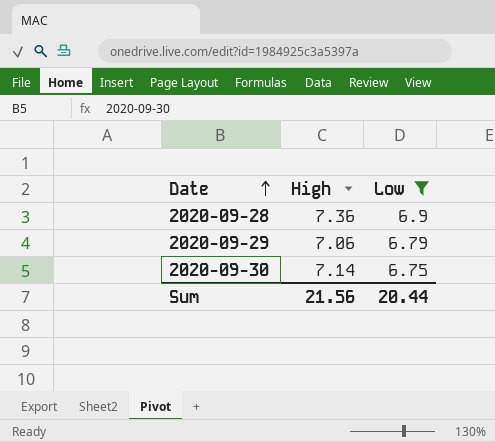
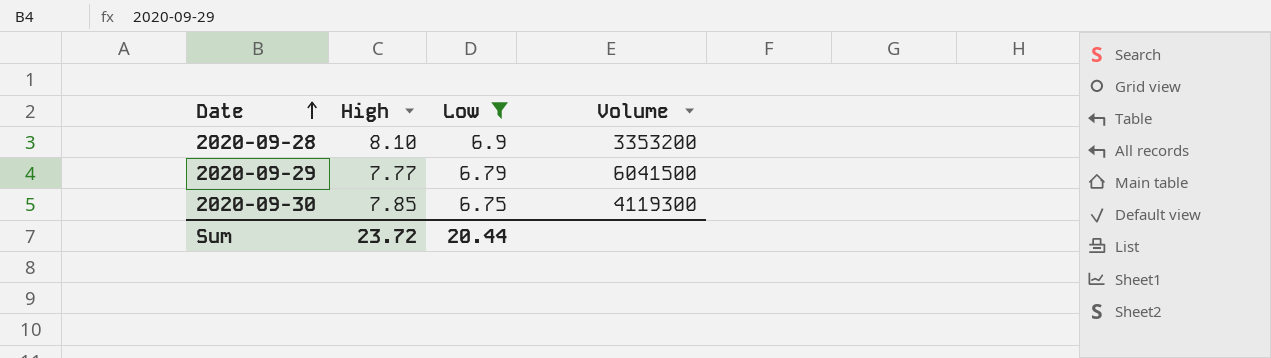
column Volume | position: none -> 4
2020-09-28 | High: 7.36 -> 8.10
2020-09-29 | High: 7.06 -> 7.77
2020-09-30 | High: 7.14 -> 7.85
Sum | High: 21.56 -> 23.72

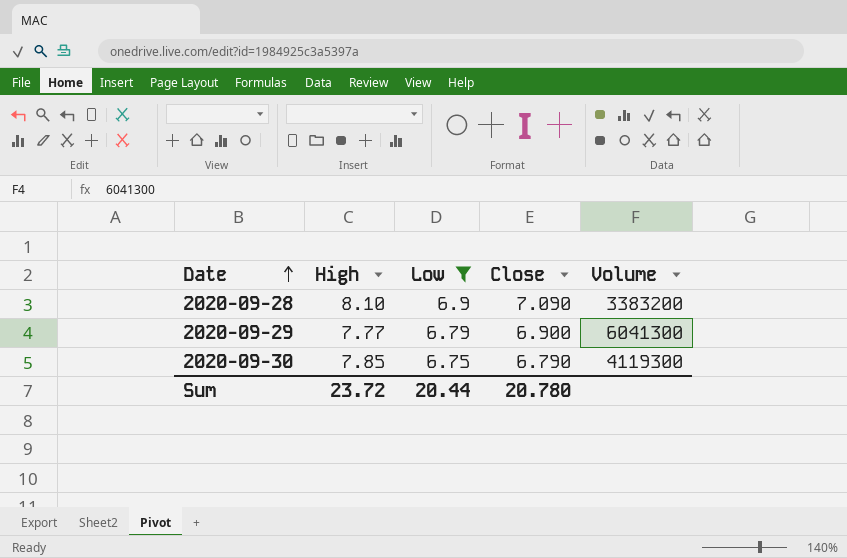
column Close | position: none -> 4
2020-09-28 | Volume: 3353200 -> 3383200
2020-09-29 | Volume: 6041500 -> 6041300

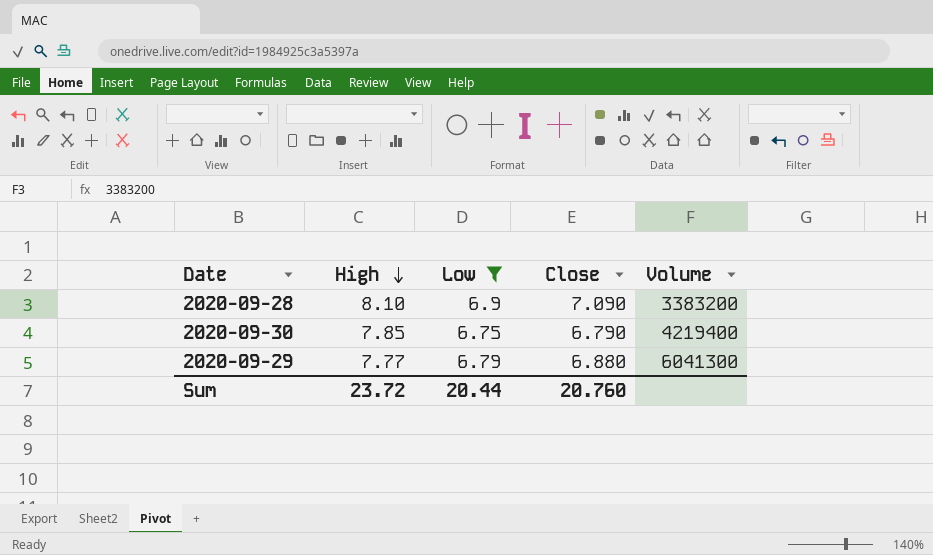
row order: Date ascending -> High descending
2020-09-30 | Volume: 4119300 -> 4219400
2020-09-29 | Close: 6.900 -> 6.880
Sum | Close: 20.780 -> 20.760

